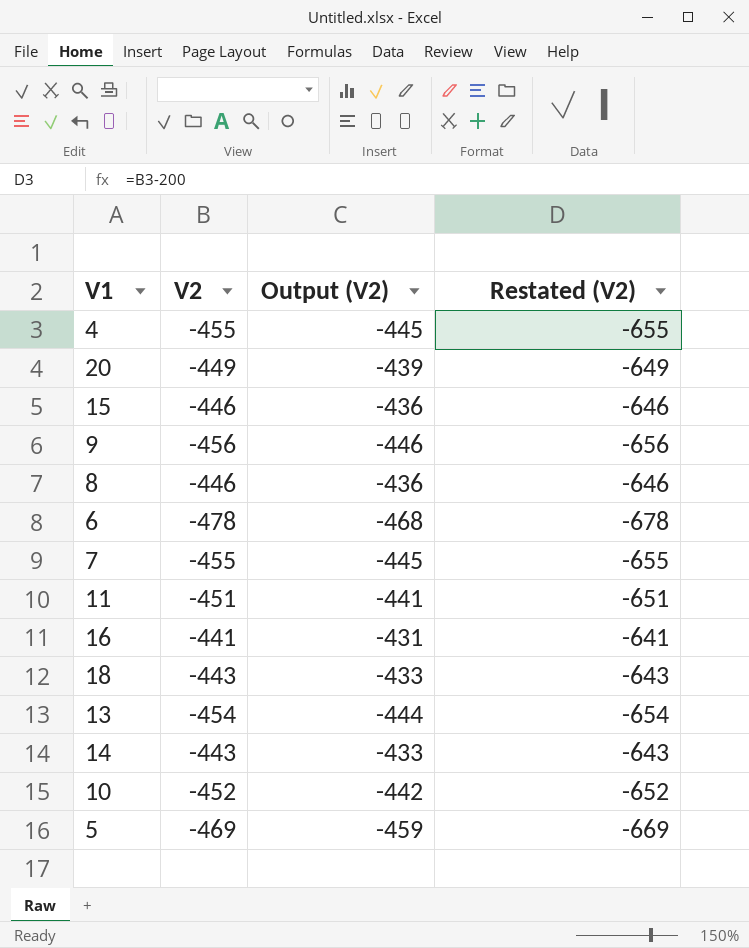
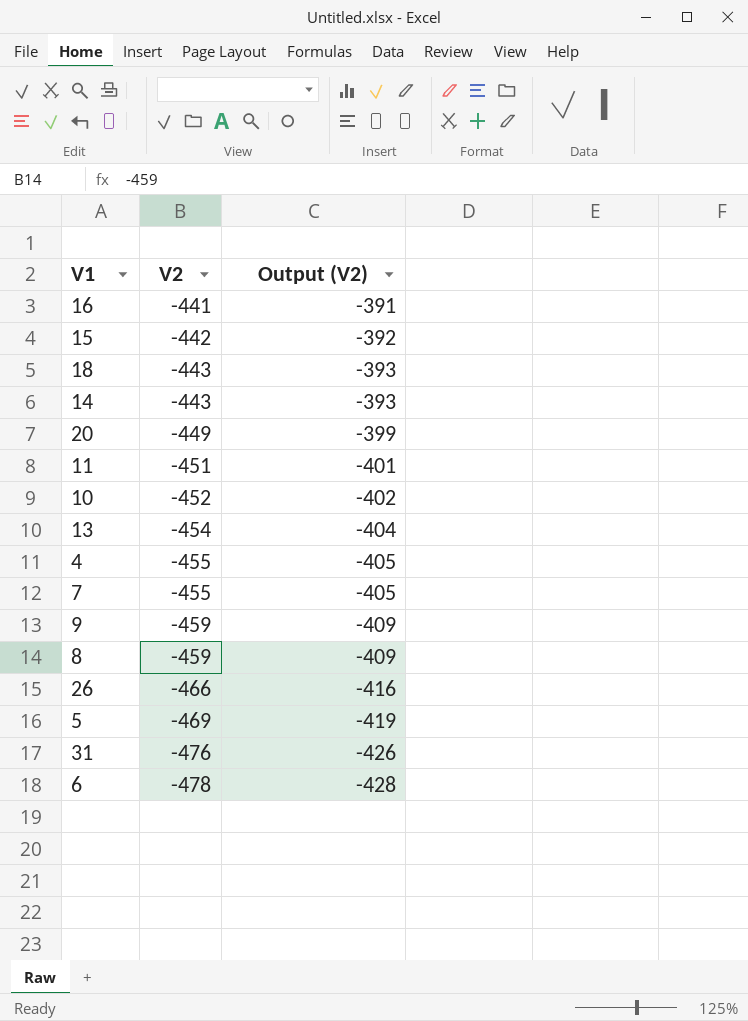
row order: none -> V2 descending
column Restated (V2) | formula: [V2] - 200 -> none
column Output (V2) | formula: [V2] + 10 -> [V2] + 50
15 | V2: -446 -> -442
9 | V2: -456 -> -459
8 | V2: -446 -> -459
row 26: none -> -466 | -416
row 31: none -> -476 | -426

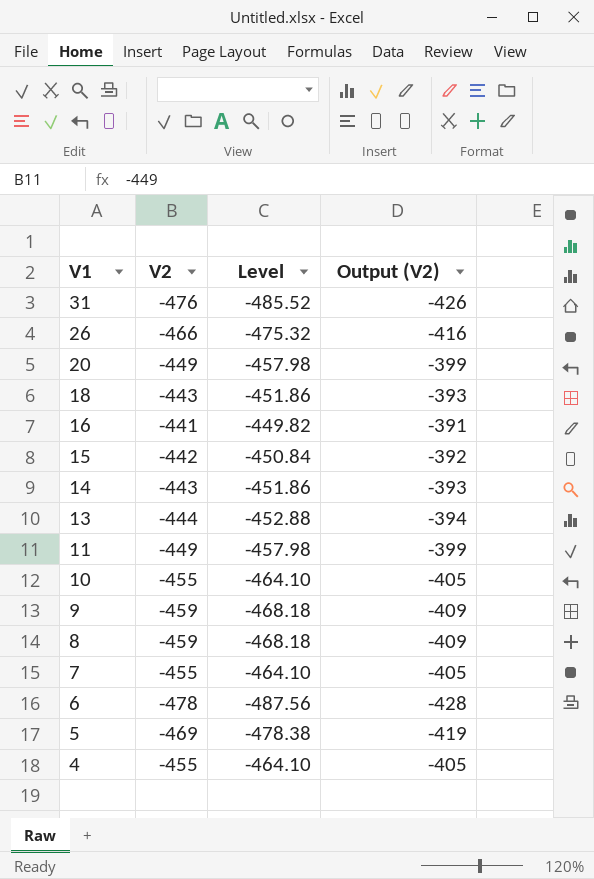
row order: V2 descending -> V1 descending
column Level | formula: none -> [V2] * 1.02
13 | V2: -454 -> -444
13 | Output (V2): -404 -> -394
11 | V2: -451 -> -449
11 | Output (V2): -401 -> -399
10 | V2: -452 -> -455
10 | Output (V2): -402 -> -405

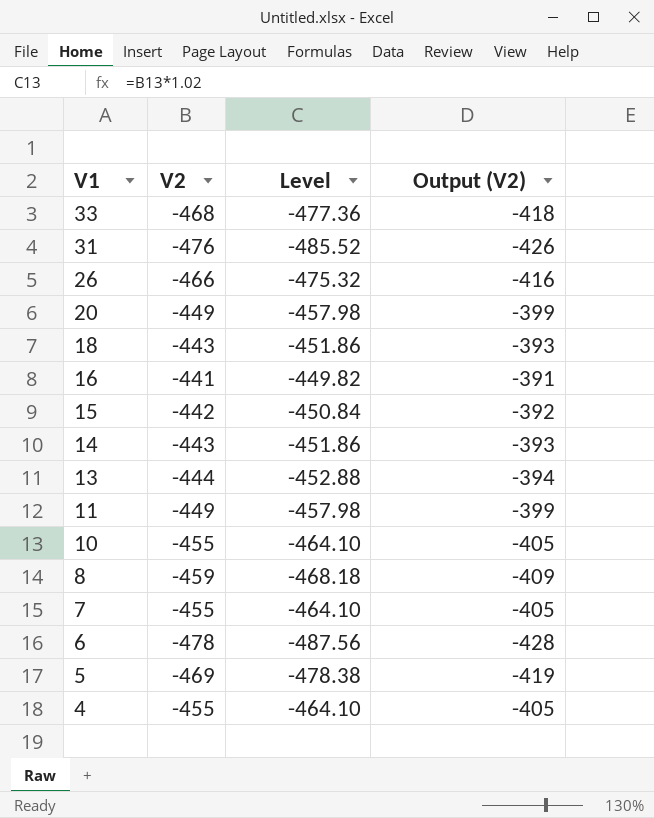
row 9: -459 | -468.18 | -409 -> none
row 33: none -> -468 | -477.36 | -418

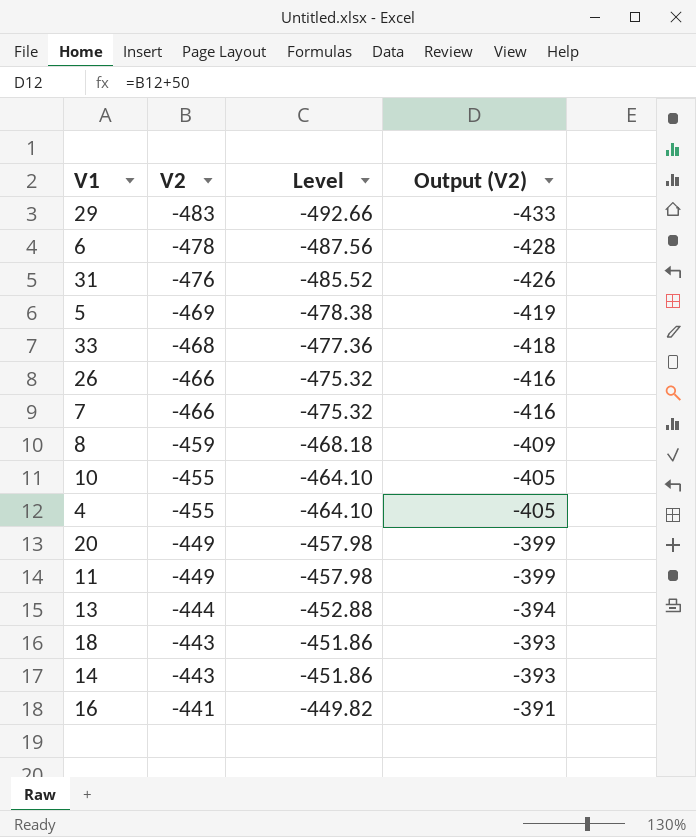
row order: V1 descending -> V2 ascending
row 15: -442 | -450.84 | -392 -> none
row 29: none -> -483 | -492.66 | -433
7 | V2: -455 -> -466
7 | Level: -464.10 -> -475.32
7 | Output (V2): -405 -> -416

